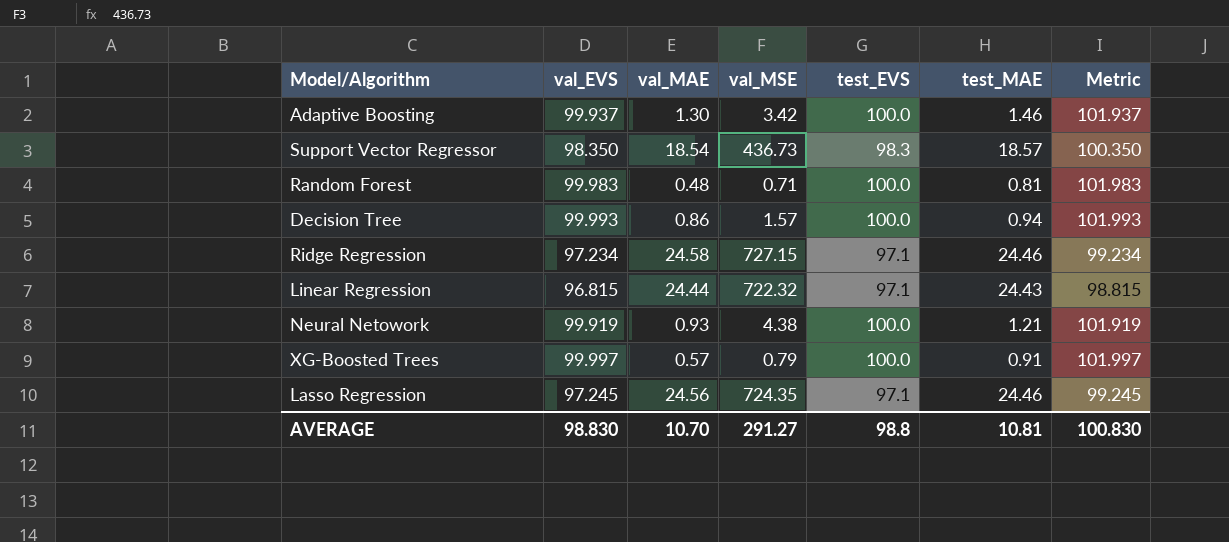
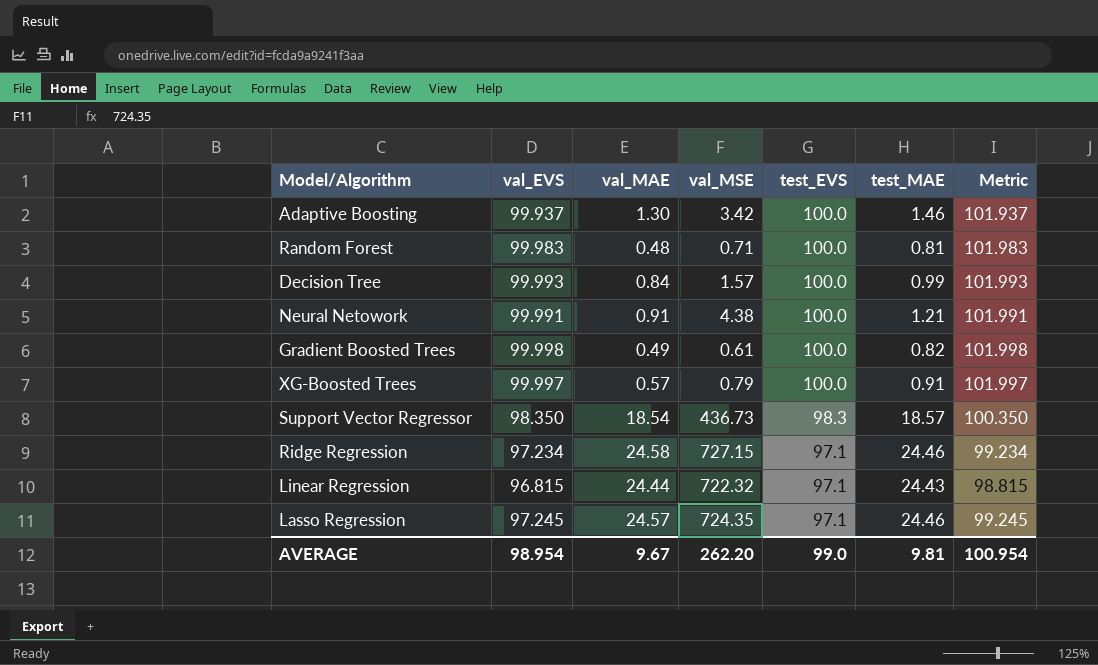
row order: none -> test_EVS descending
Decision Tree | val_MAE: 0.86 -> 0.84
Decision Tree | test_MAE: 0.94 -> 0.99
Neural Netowork | val_EVS: 99.919 -> 99.991
Neural Netowork | val_MAE: 0.93 -> 0.91
Neural Netowork | Metric: 101.919 -> 101.991
row Gradient Boosted Trees: none -> 99.998 | 0.49 | 0.61 | 100.0 | 0.82 | 101.998
Lasso Regression | val_MAE: 24.56 -> 24.57
AVERAGE | val_EVS: 98.830 -> 98.954
AVERAGE | val_MAE: 10.70 -> 9.67
AVERAGE | val_MSE: 291.27 -> 262.20
AVERAGE | test_EVS: 98.8 -> 99.0
AVERAGE | test_MAE: 10.81 -> 9.81
AVERAGE | Metric: 100.830 -> 100.954

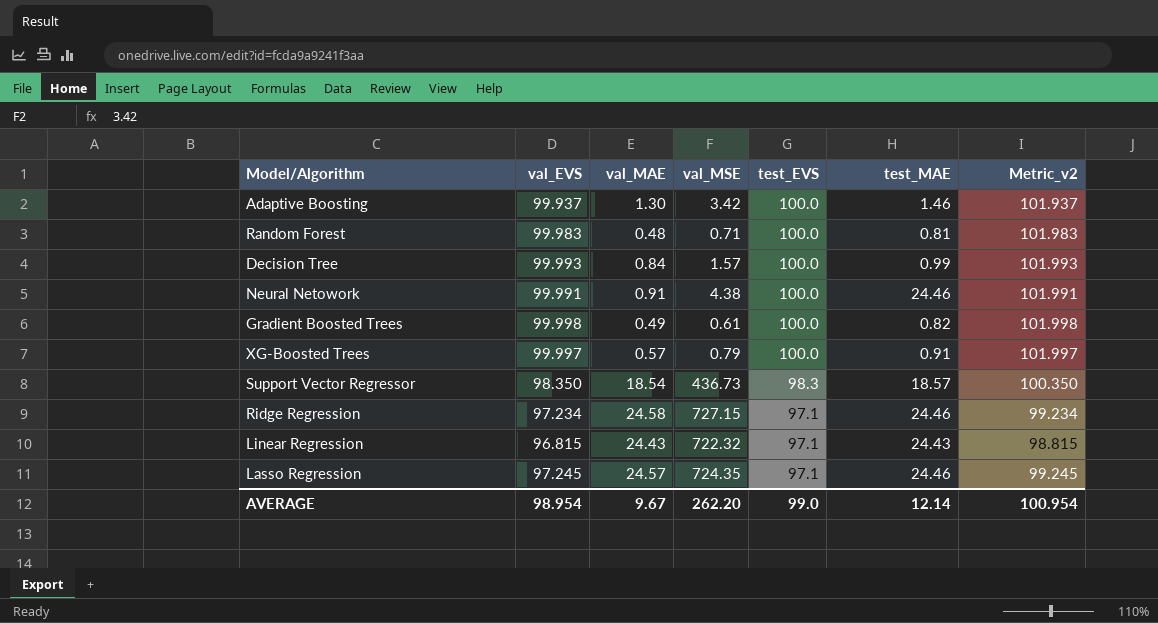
column name: Metric -> Metric_v2
Neural Netowork | test_MAE: 1.21 -> 24.46
Linear Regression | val_MAE: 24.44 -> 24.43
AVERAGE | test_MAE: 9.81 -> 12.14

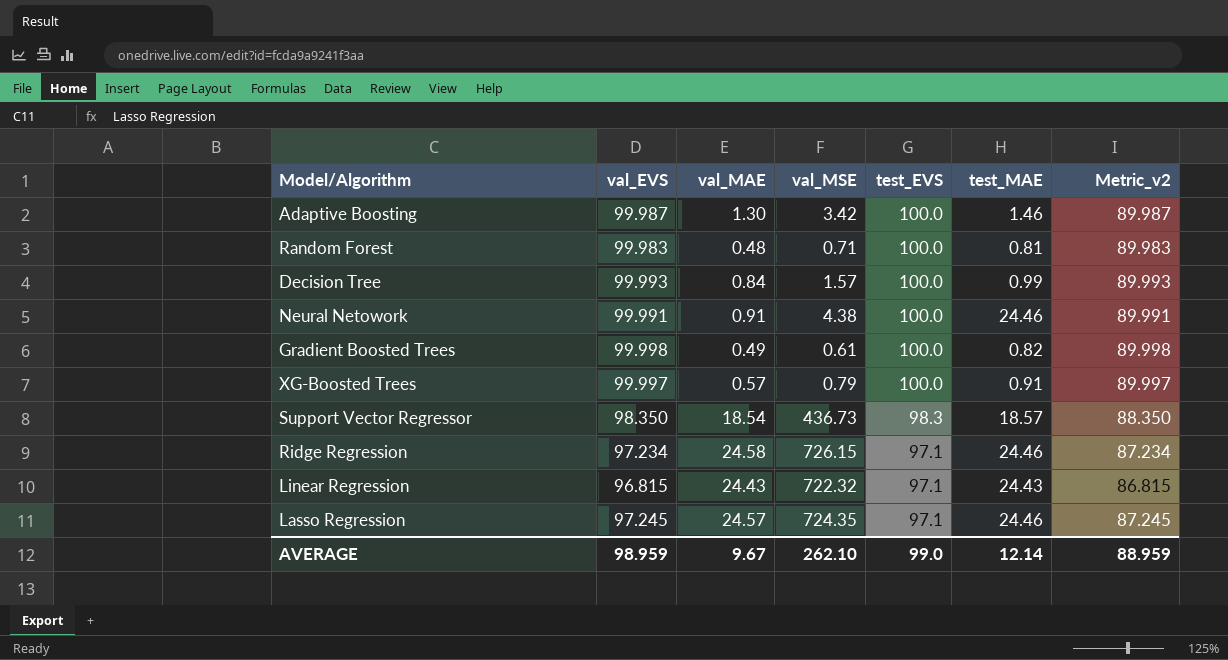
column Metric_v2 | formula: [val_EVS] + 2 -> [val_EVS] - 10
Adaptive Boosting | val_EVS: 99.937 -> 99.987
Ridge Regression | val_MSE: 727.15 -> 726.15
AVERAGE | val_EVS: 98.954 -> 98.959
AVERAGE | val_MSE: 262.20 -> 262.10
AVERAGE | Metric_v2: 100.954 -> 88.959

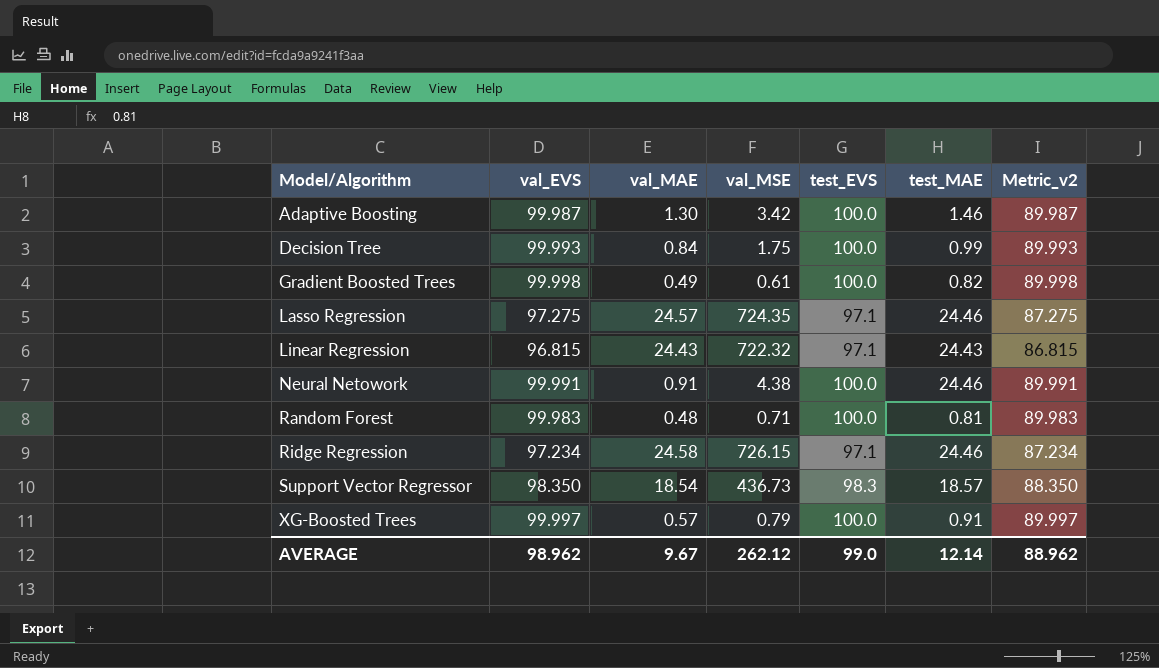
row order: test_EVS descending -> Model/Algorithm ascending
Decision Tree | val_MSE: 1.57 -> 1.75
Lasso Regression | val_EVS: 97.245 -> 97.275
Lasso Regression | Metric_v2: 87.245 -> 87.275
AVERAGE | val_EVS: 98.959 -> 98.962
AVERAGE | val_MSE: 262.10 -> 262.12
AVERAGE | Metric_v2: 88.959 -> 88.962

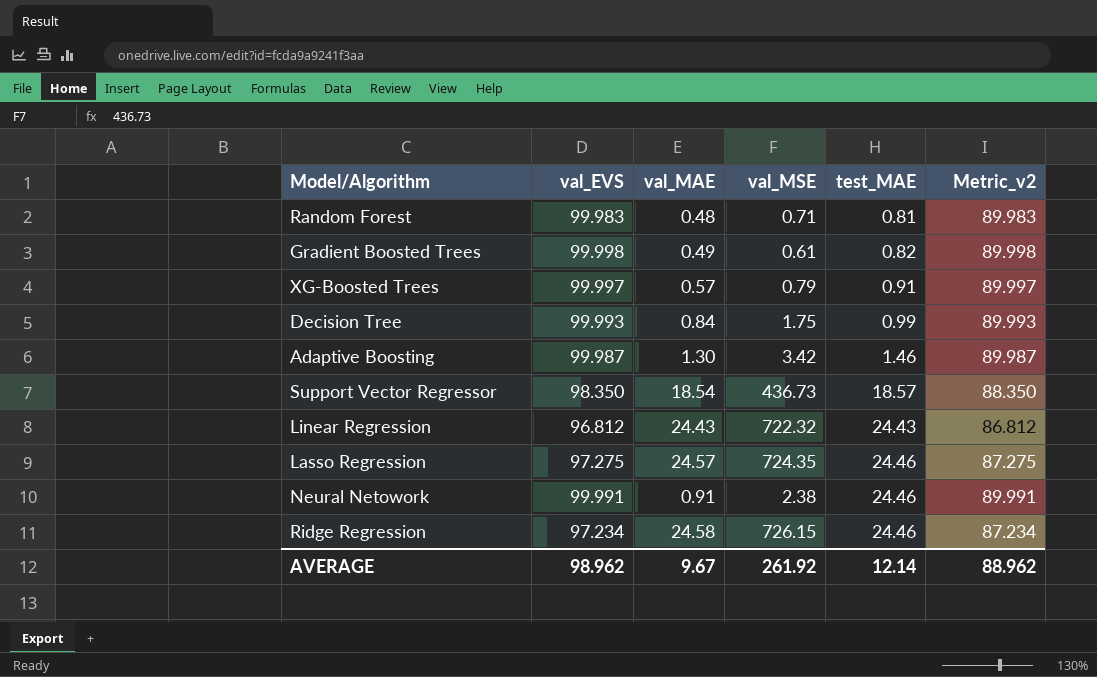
row order: Model/Algorithm ascending -> test_MAE ascending
column test_EVS | position: 5 -> none
Linear Regression | val_EVS: 96.815 -> 96.812
Linear Regression | Metric_v2: 86.815 -> 86.812
Neural Netowork | val_MSE: 4.38 -> 2.38
AVERAGE | val_MSE: 262.12 -> 261.92

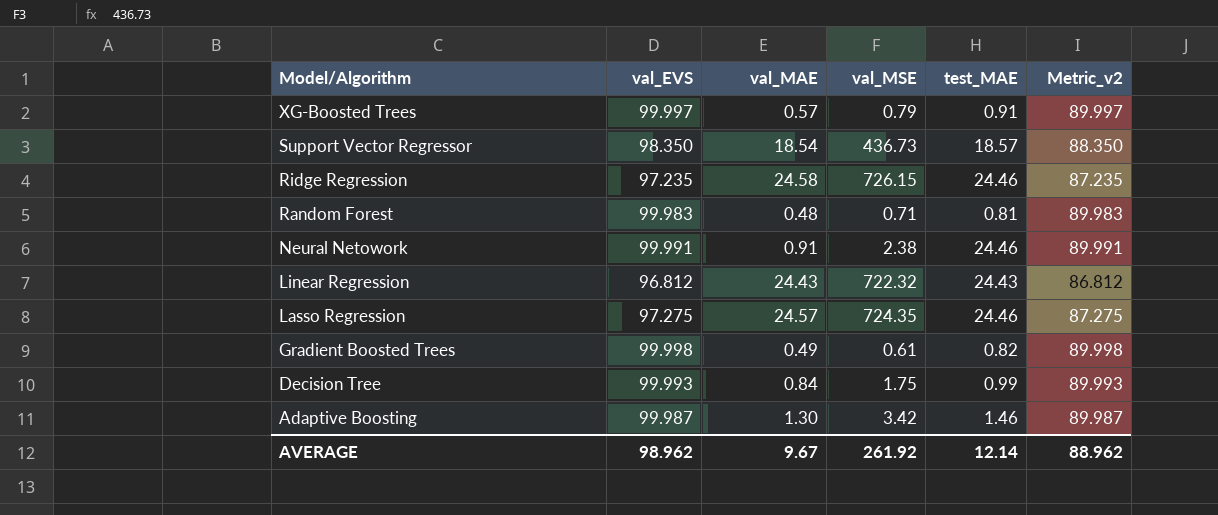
row order: test_MAE ascending -> Model/Algorithm descending
Ridge Regression | val_EVS: 97.234 -> 97.235
Ridge Regression | Metric_v2: 87.234 -> 87.235

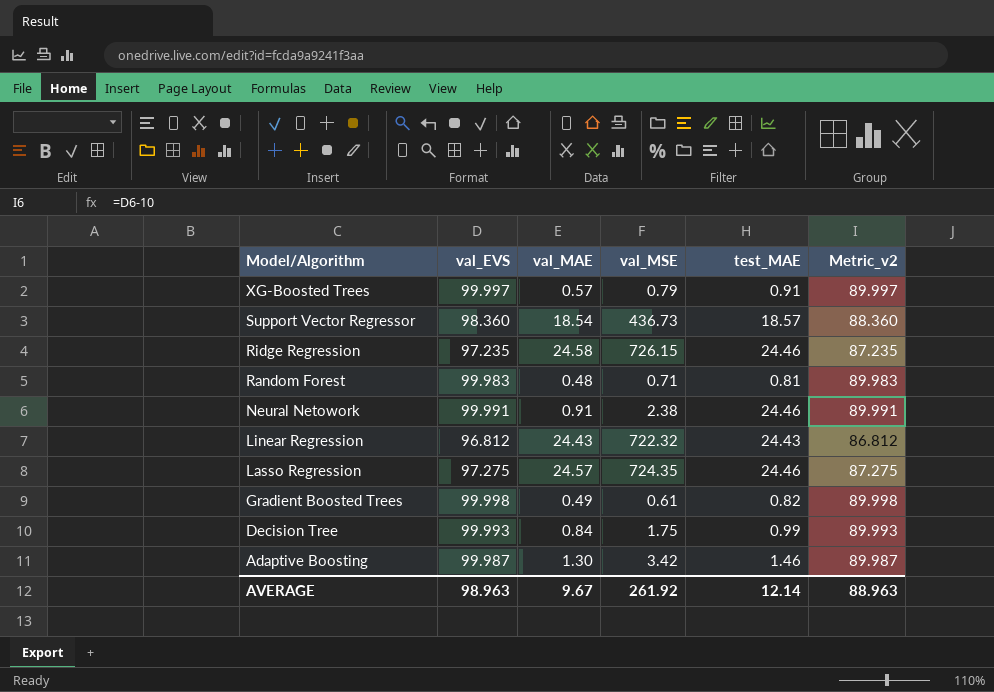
Support Vector Regressor | val_EVS: 98.350 -> 98.360
Support Vector Regressor | Metric_v2: 88.350 -> 88.360
AVERAGE | val_EVS: 98.962 -> 98.963
AVERAGE | Metric_v2: 88.962 -> 88.963

